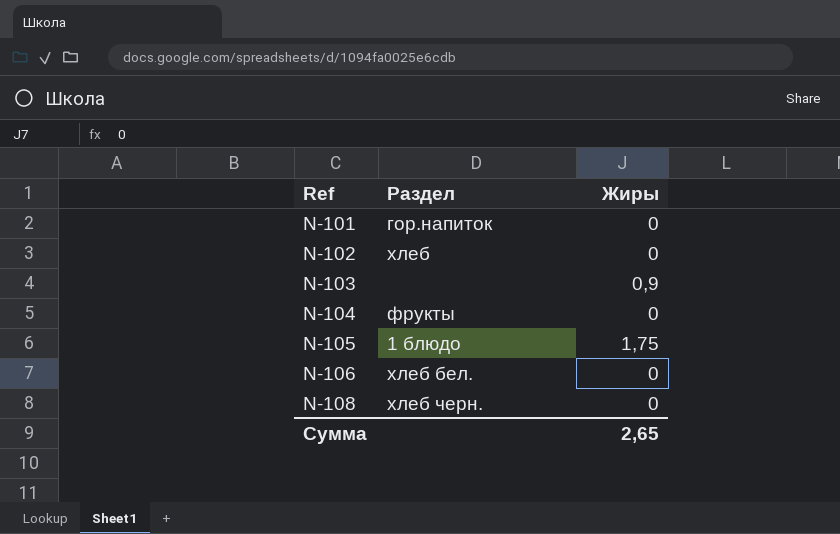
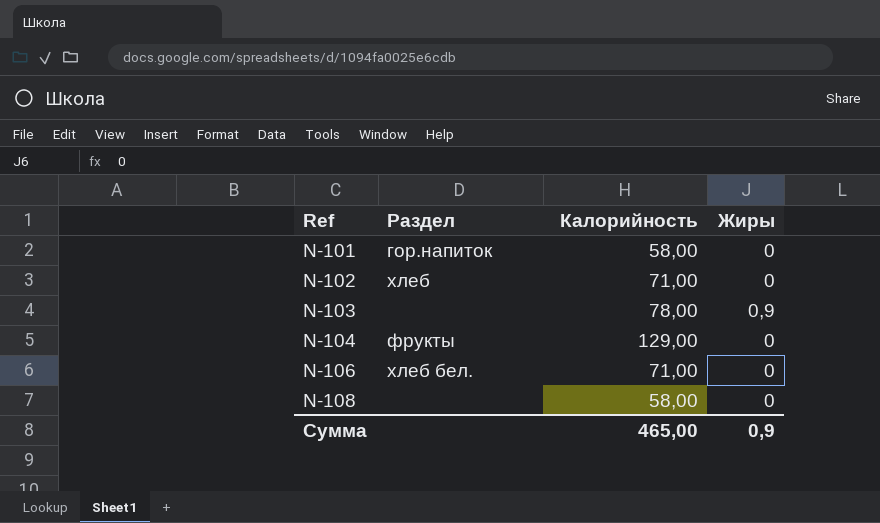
column Калорийность | position: none -> 3
row N-105: 1 блюдо | 1,75 -> none
N-108 | Раздел: хлеб черн. -> none
Сумма | Жиры: 2,65 -> 0,9

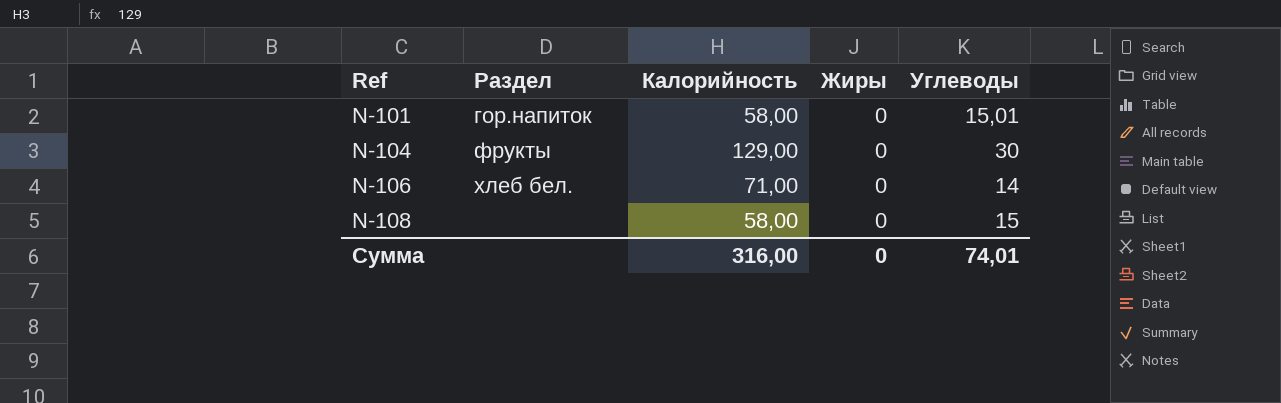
column Углеводы | position: none -> 5
row N-102: хлеб | 71,00 | 0 -> none
row N-103: none | 78,00 | 0,9 -> none
Сумма | Калорийность: 465,00 -> 316,00
Сумма | Жиры: 0,9 -> 0

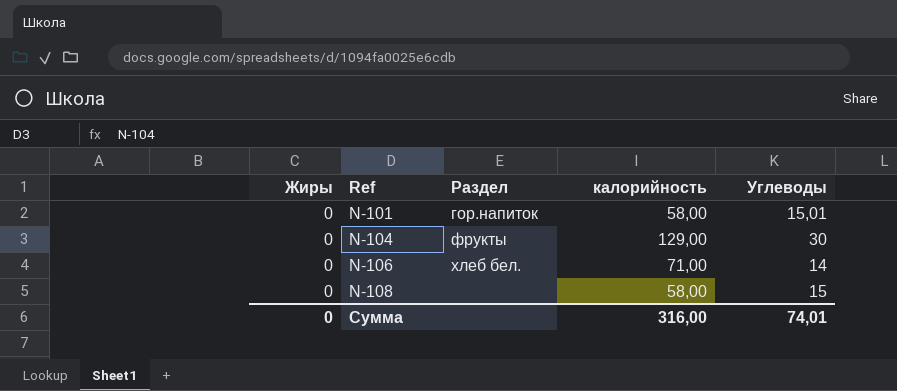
column Жиры | position: 4 -> 1
column name: Калорийность -> калорийность

